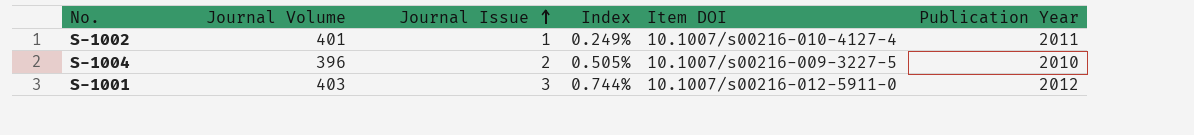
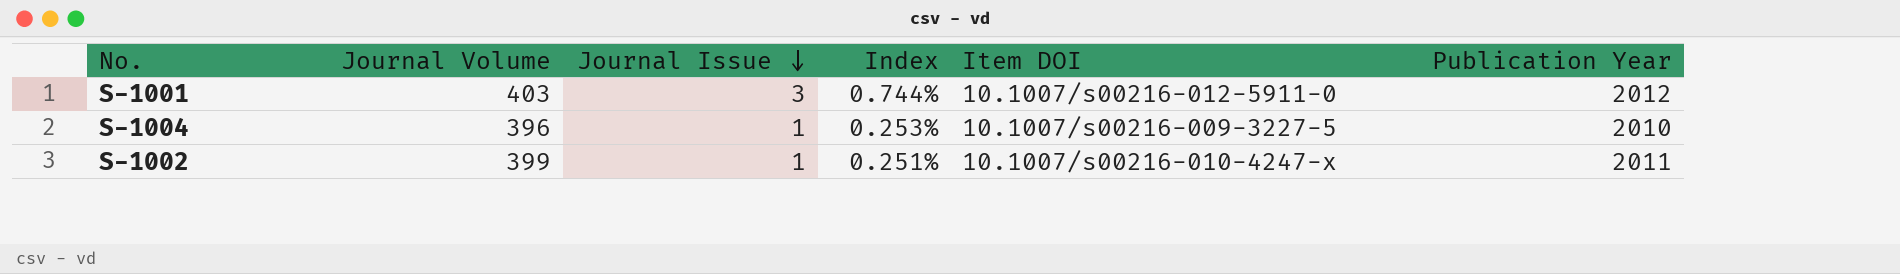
row order: Journal Issue ascending -> Journal Issue descending
S-1004 | Journal Issue: 2 -> 1
S-1004 | Index: 0.505% -> 0.253%
S-1002 | Journal Volume: 401 -> 399
S-1002 | Index: 0.249% -> 0.251%
S-1002 | Item DOI: 10.1007/s00216-010-4127-4 -> 10.1007/s00216-010-4247-x

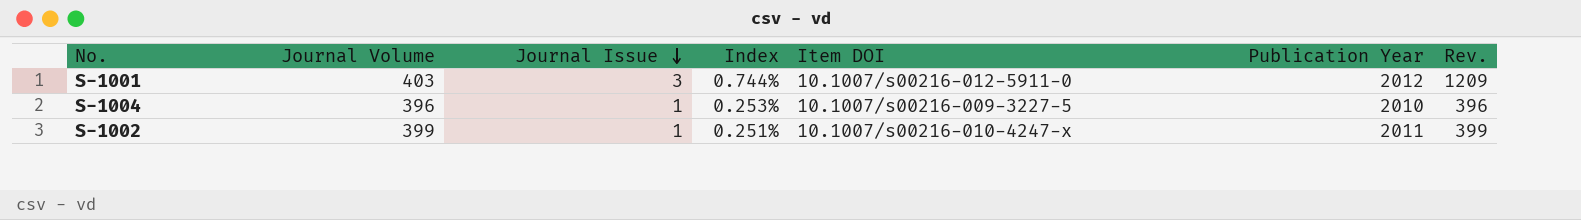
column Rev. | formula: none -> [Journal Volume] * [Journal Issue]

